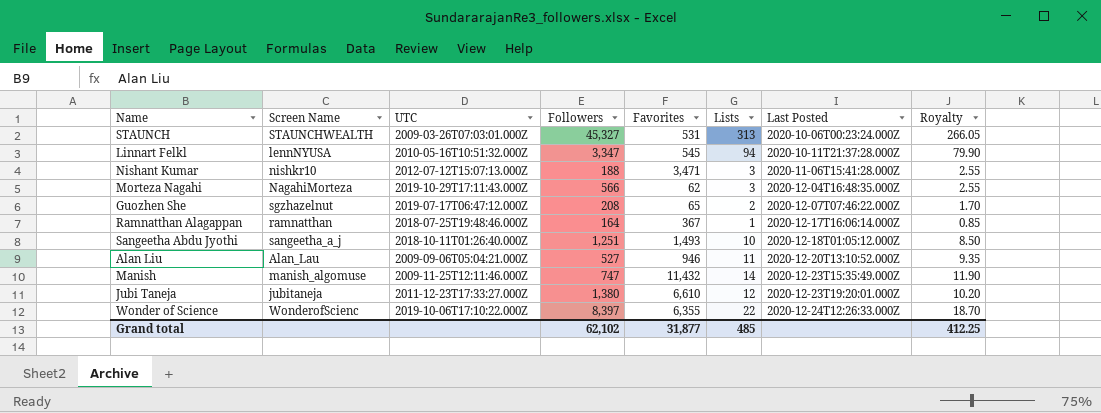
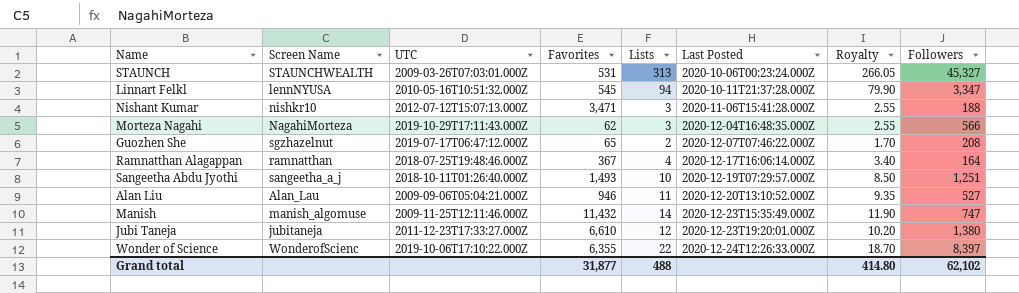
column Followers | position: 4 -> 8
Ramnatthan Alagappan | Lists: 1 -> 4
Ramnatthan Alagappan | Royalty: 0.85 -> 3.40
Sangeetha Abdu Jyothi | Last Posted: 2020-12-18T01:05:12.000Z -> 2020-12-19T07:29:57.000Z
Grand total | Lists: 485 -> 488
Grand total | Royalty: 412.25 -> 414.80

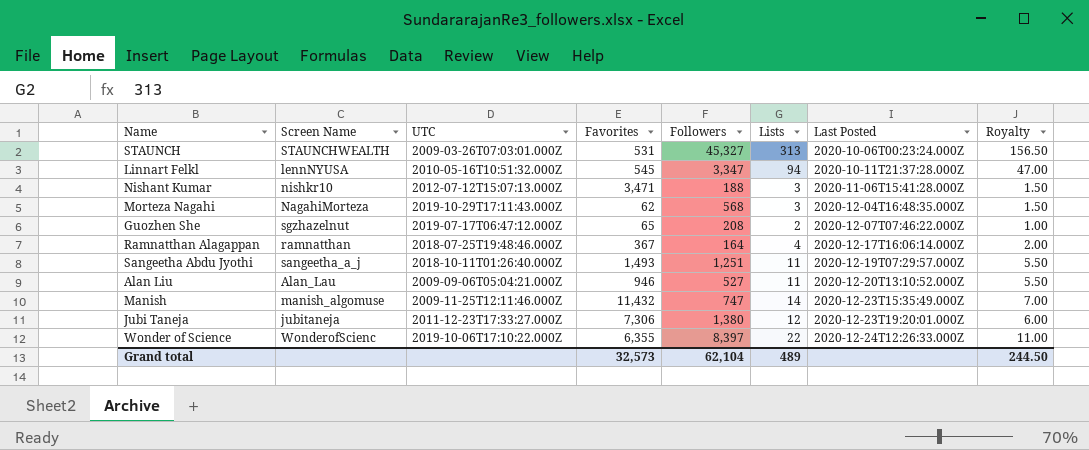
column Followers | position: 8 -> 5
column Royalty | formula: [Lists] * 0.85 -> [Lists] * 0.5
Morteza Nagahi | Followers: 566 -> 568
Sangeetha Abdu Jyothi | Lists: 10 -> 11
Jubi Taneja | Favorites: 6,610 -> 7,306
Grand total | Favorites: 31,877 -> 32,573
Grand total | Followers: 62,102 -> 62,104
Grand total | Lists: 488 -> 489
Grand total | Royalty: 414.80 -> 244.50

